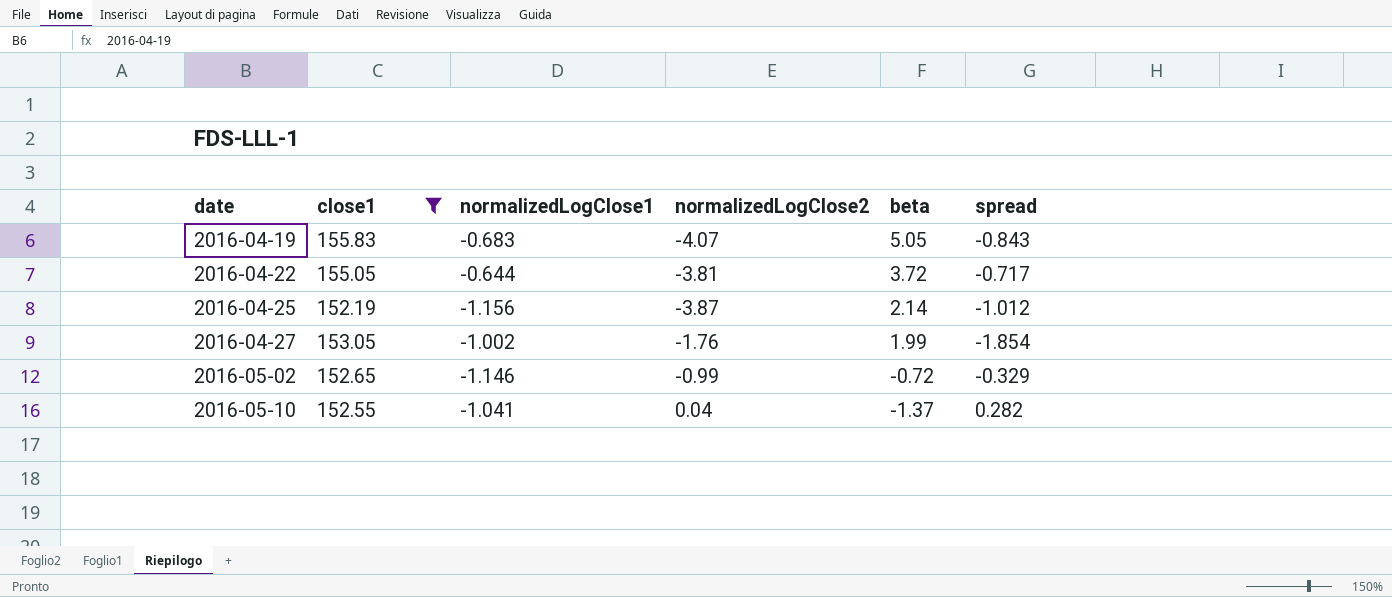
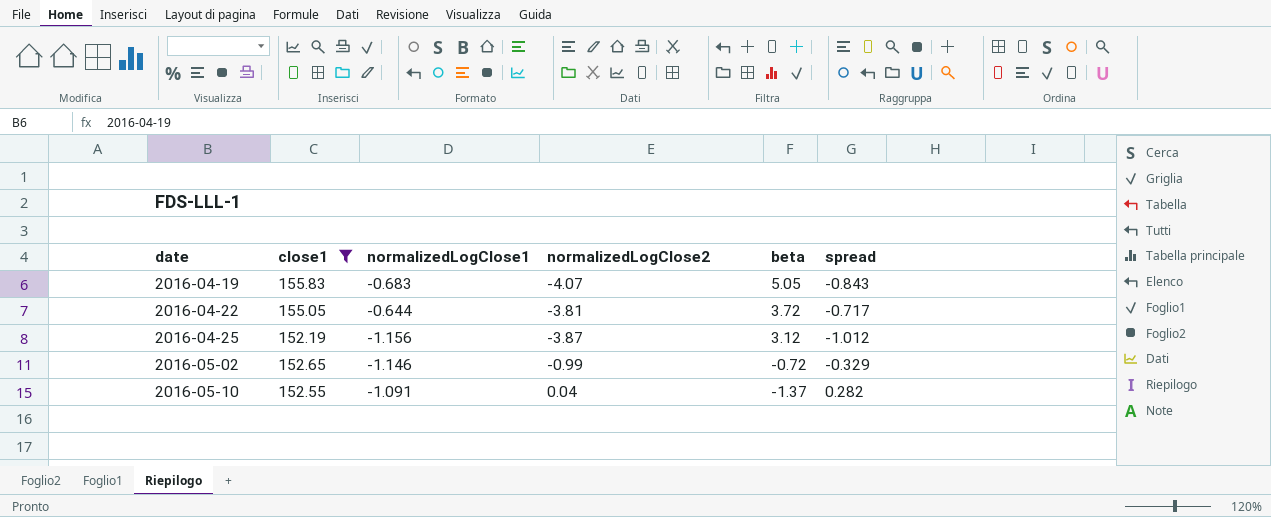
row 2016-04-27: 153.05 | -1.002 | -1.76 | 1.99 | -1.854 -> none
2016-04-25 | beta: 2.14 -> 3.12
2016-05-10 | normalizedLogClose1: -1.041 -> -1.091

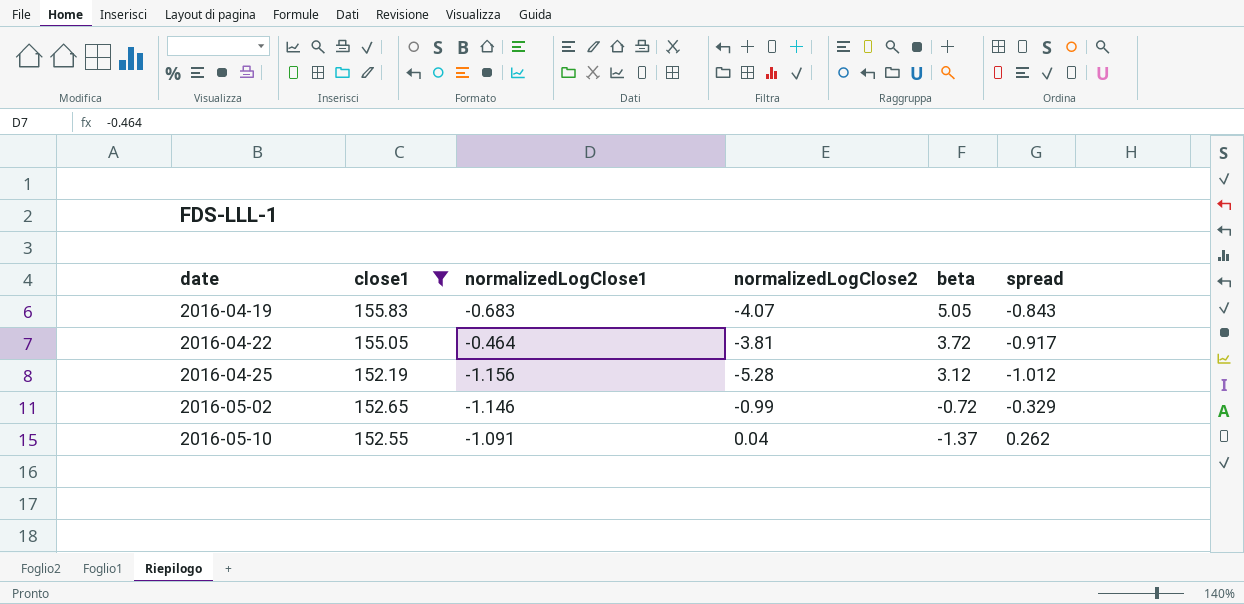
2016-04-22 | normalizedLogClose1: -0.644 -> -0.464
2016-04-22 | spread: -0.717 -> -0.917
2016-04-25 | normalizedLogClose2: -3.87 -> -5.28
2016-05-10 | spread: 0.282 -> 0.262

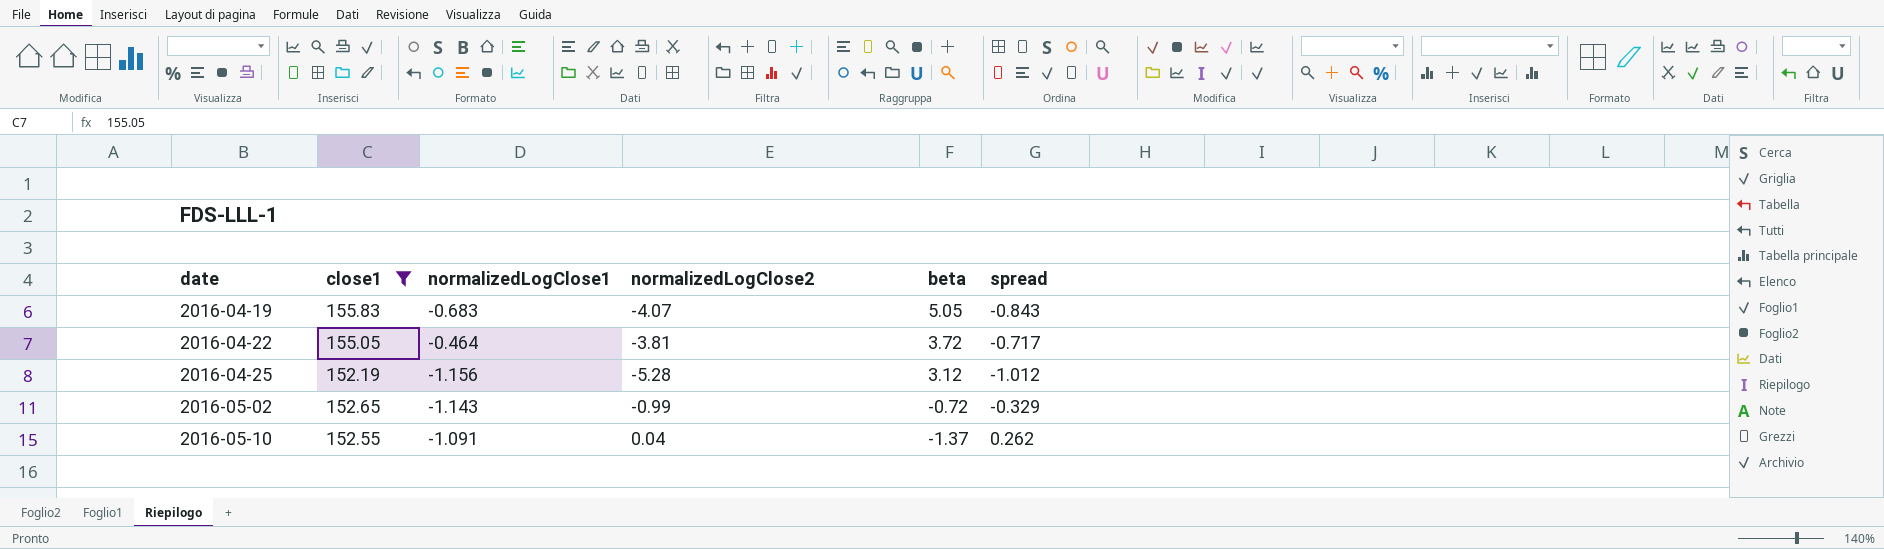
2016-04-22 | spread: -0.917 -> -0.717
2016-05-02 | normalizedLogClose1: -1.146 -> -1.143

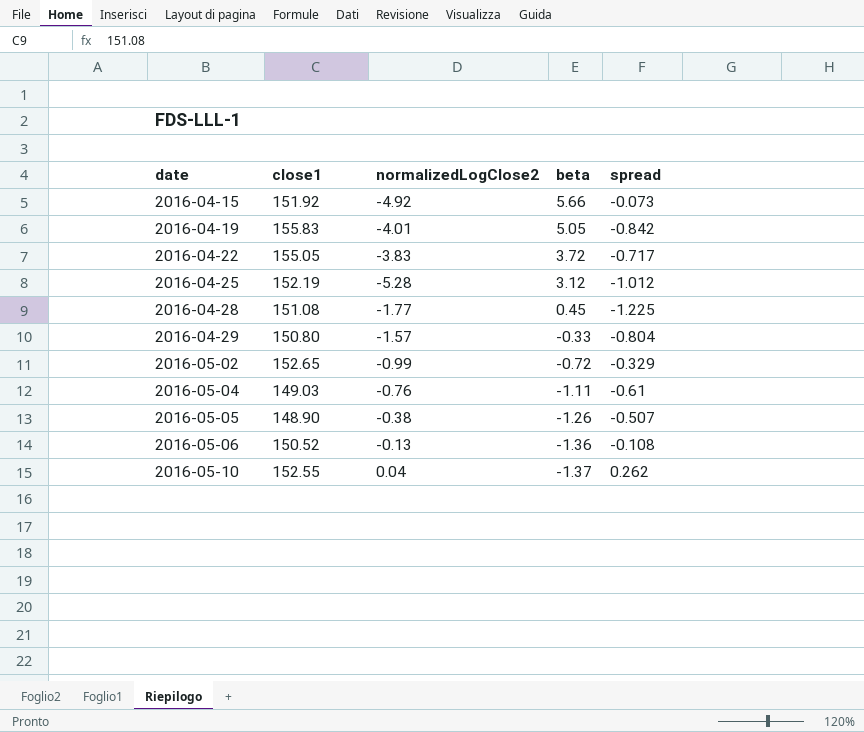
filter: close1 >= 152.19 -> none
column normalizedLogClose1 | position: 3 -> none
2016-04-19 | normalizedLogClose2: -4.07 -> -4.01
2016-04-19 | spread: -0.843 -> -0.842
2016-04-22 | normalizedLogClose2: -3.81 -> -3.83

